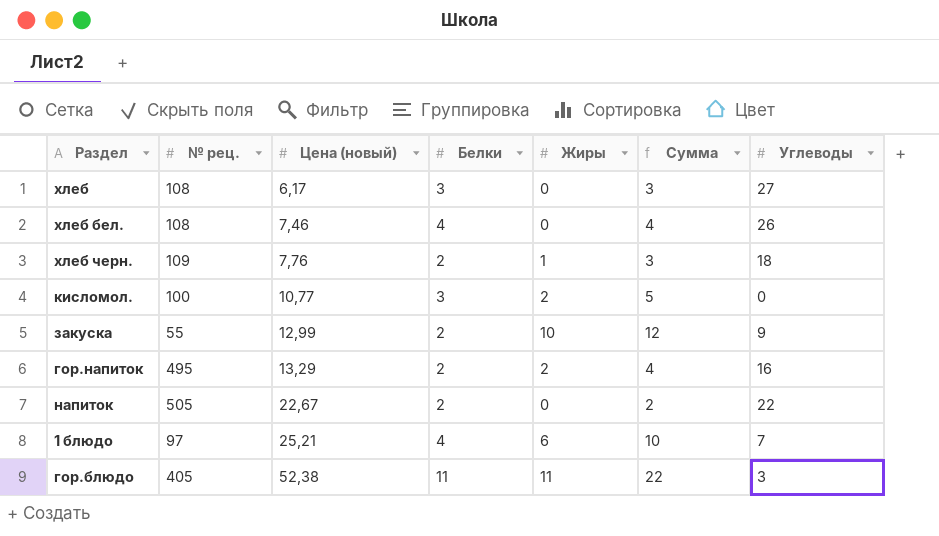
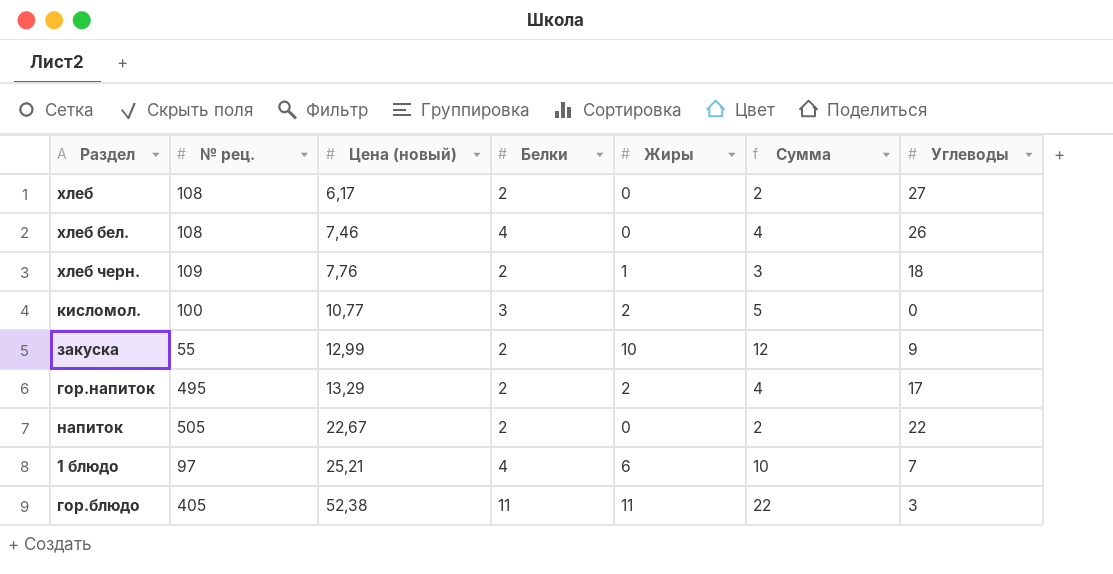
хлеб | Белки: 3 -> 2
хлеб | Сумма: 3 -> 2
гор.напиток | Углеводы: 16 -> 17

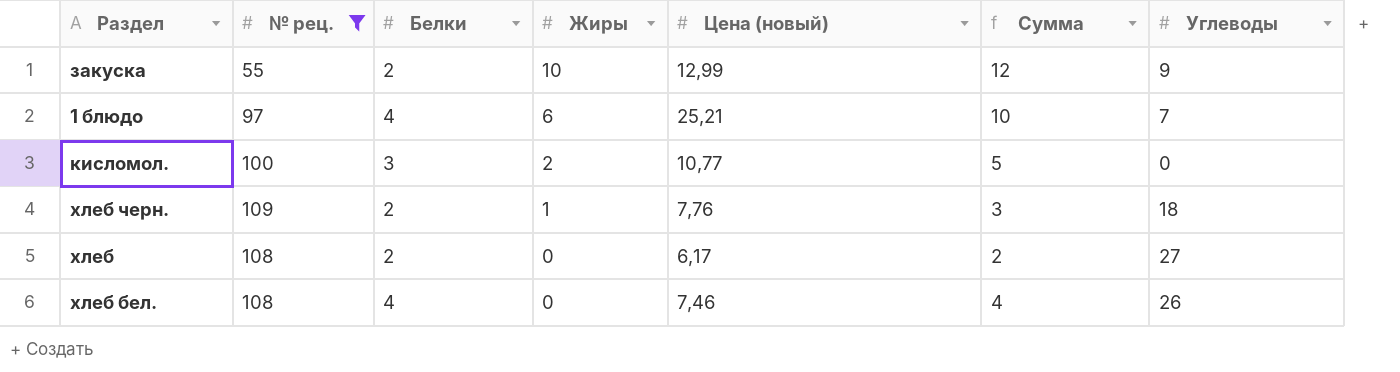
filter: none -> № рец. <= 109
row order: Цена (новый) ascending -> Жиры descending
column Цена (новый) | position: 3 -> 5

